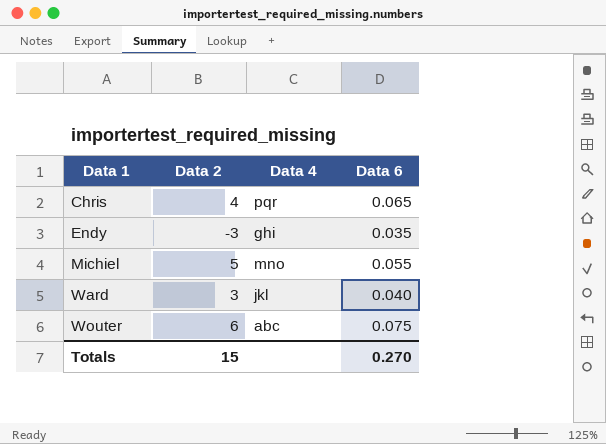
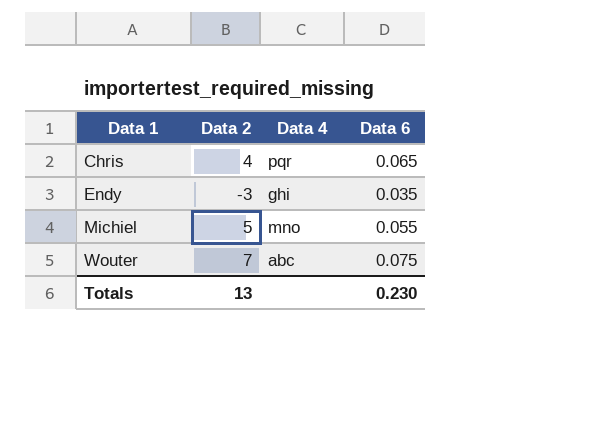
row Ward: 3 | jkl | 0.040 -> none
Wouter | Data 2: 6 -> 7
Totals | Data 2: 15 -> 13
Totals | Data 6: 0.270 -> 0.230

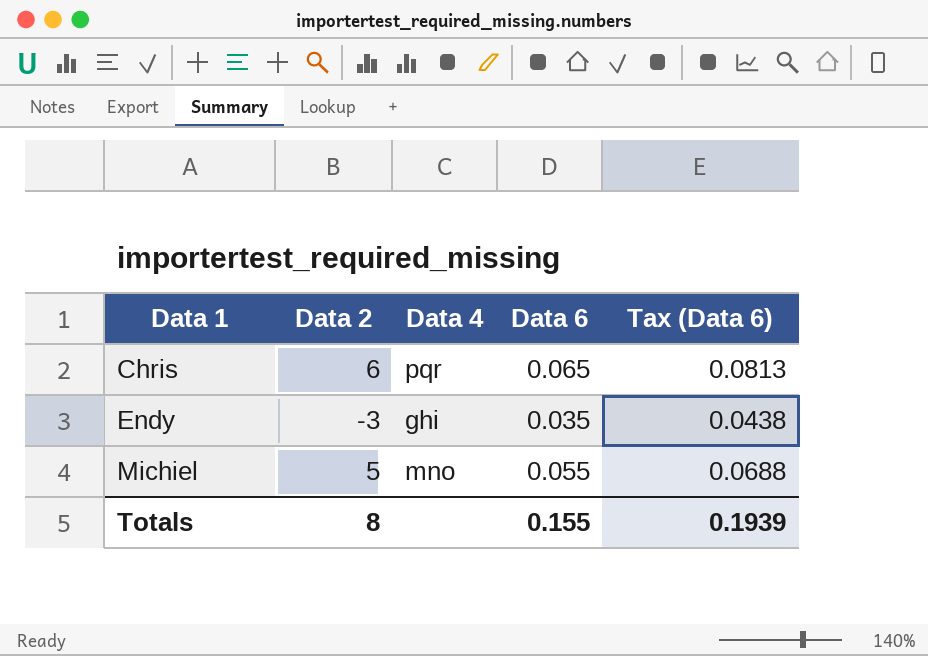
column Tax (Data 6) | formula: none -> [Data 6] * 1.25
row Wouter: 7 | abc | 0.075 -> none
Chris | Data 2: 4 -> 6
Totals | Data 2: 13 -> 8
Totals | Data 6: 0.230 -> 0.155

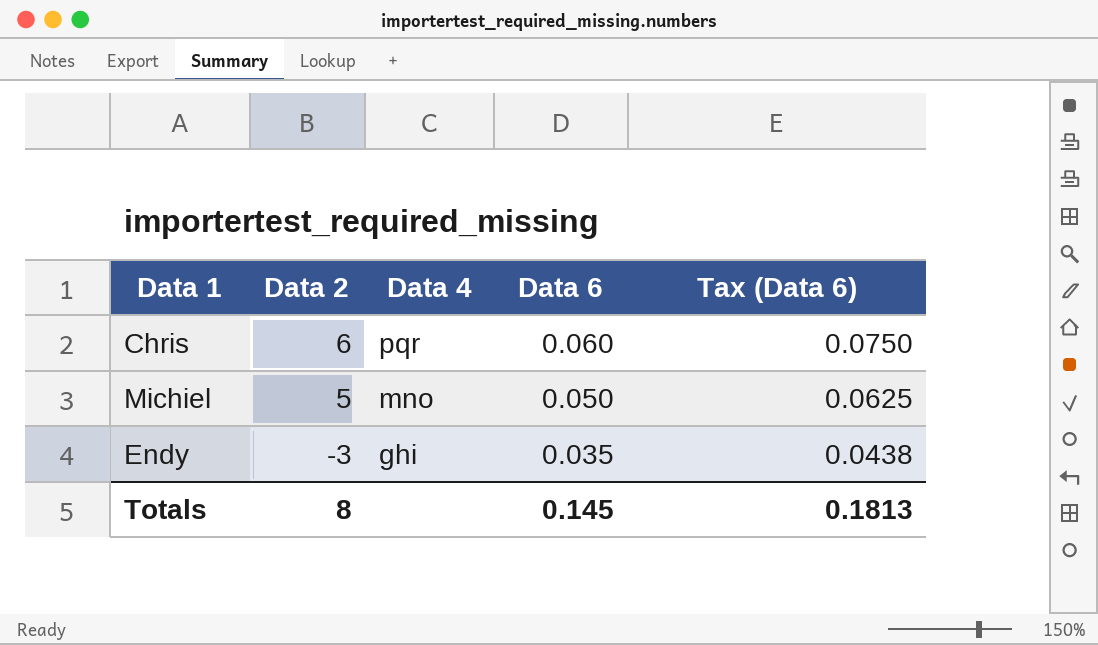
row order: Data 1 ascending -> Data 2 descending
Chris | Data 6: 0.065 -> 0.060
Chris | Tax (Data 6): 0.0813 -> 0.0750
Michiel | Data 6: 0.055 -> 0.050
Michiel | Tax (Data 6): 0.0688 -> 0.0625
Totals | Data 6: 0.155 -> 0.145
Totals | Tax (Data 6): 0.1939 -> 0.1813

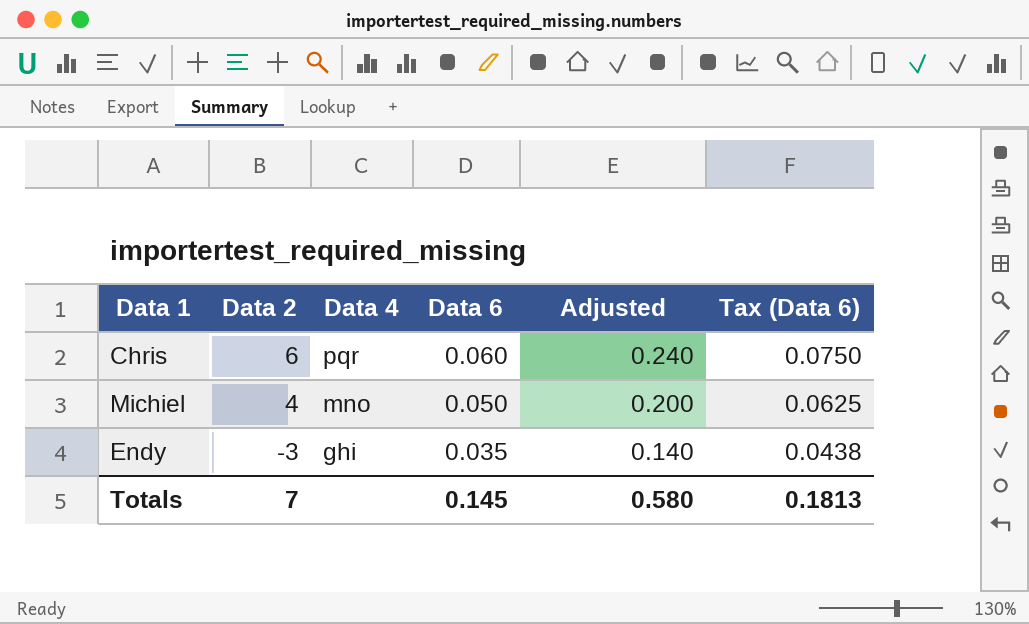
column Adjusted | formula: none -> [Data 6] * 4
Michiel | Data 2: 5 -> 4
Totals | Data 2: 8 -> 7

